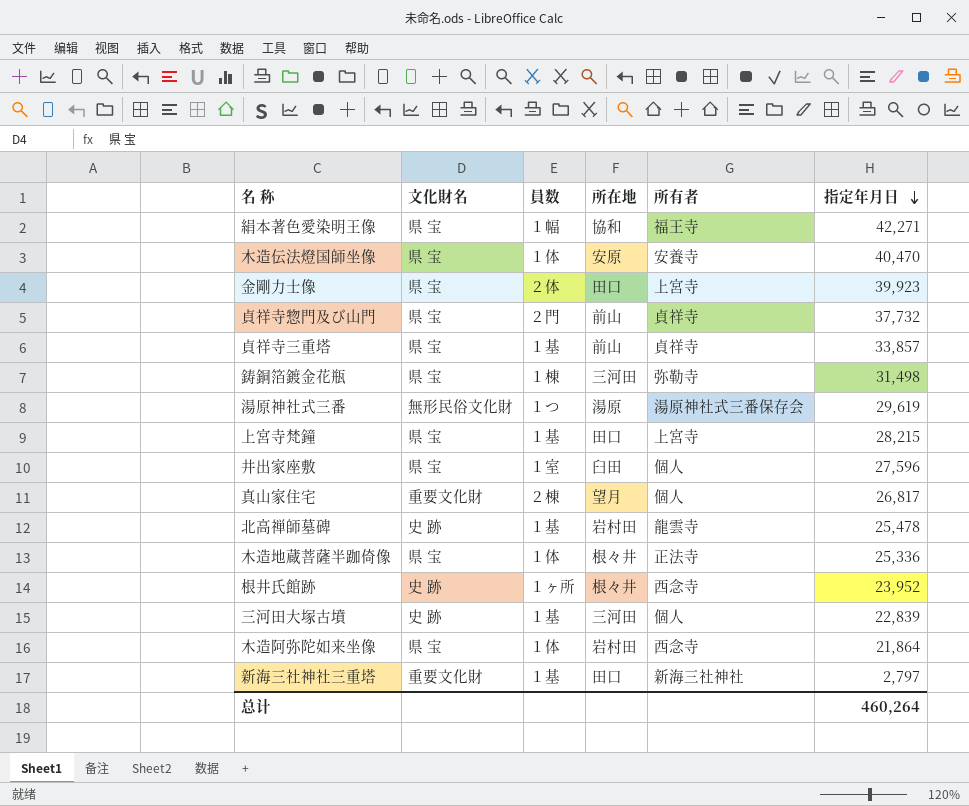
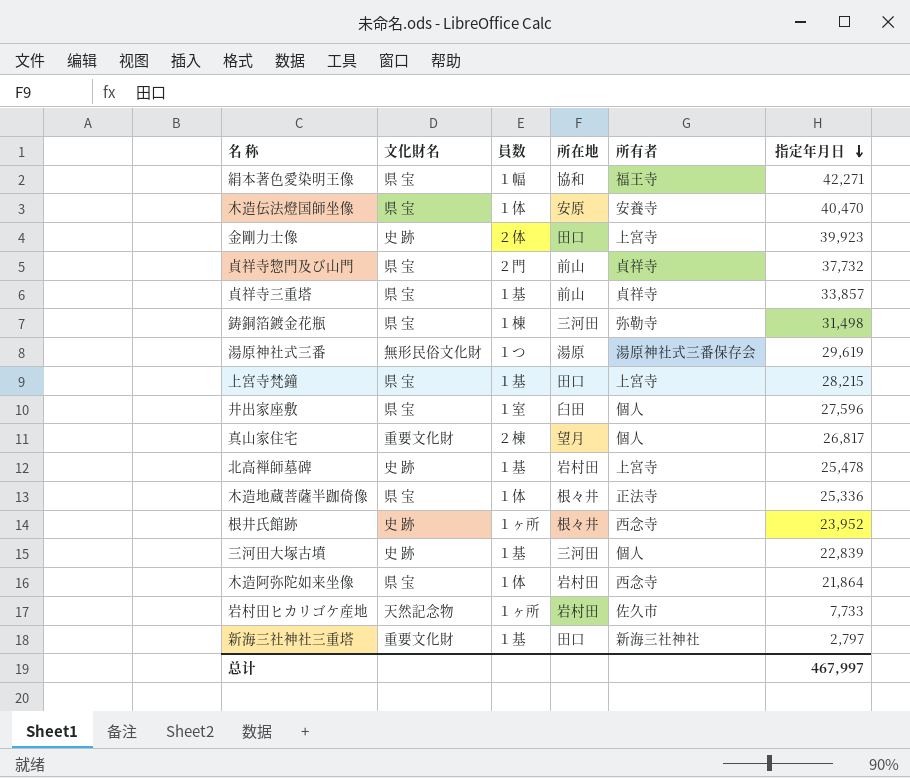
金剛力士像 | 文化財名: 県 宝 -> 史 跡
北高禅師墓碑 | 所有者: 龍雲寺 -> 上宮寺
row 岩村田ヒカリゴケ産地: none -> 天然記念物 | １ヶ所 | 岩村田 | 佐久市 | 7,733
总计 | 指定年月日: 460,264 -> 467,997

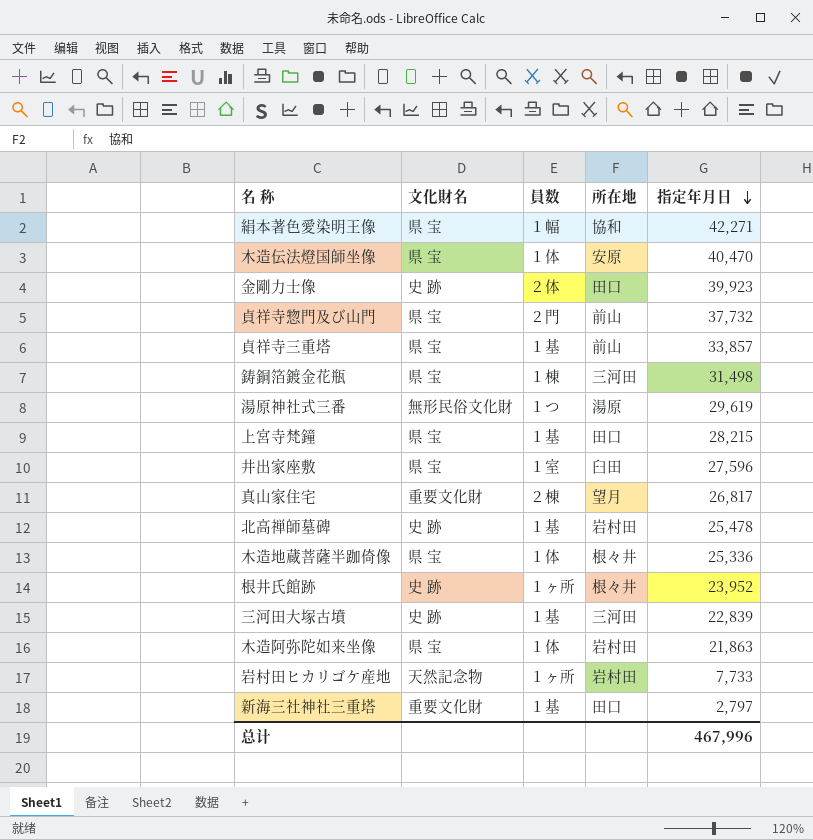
column 所有者 | position: 5 -> none
木造阿弥陀如来坐像 | 指定年月日: 21,864 -> 21,863
总计 | 指定年月日: 467,997 -> 467,996

